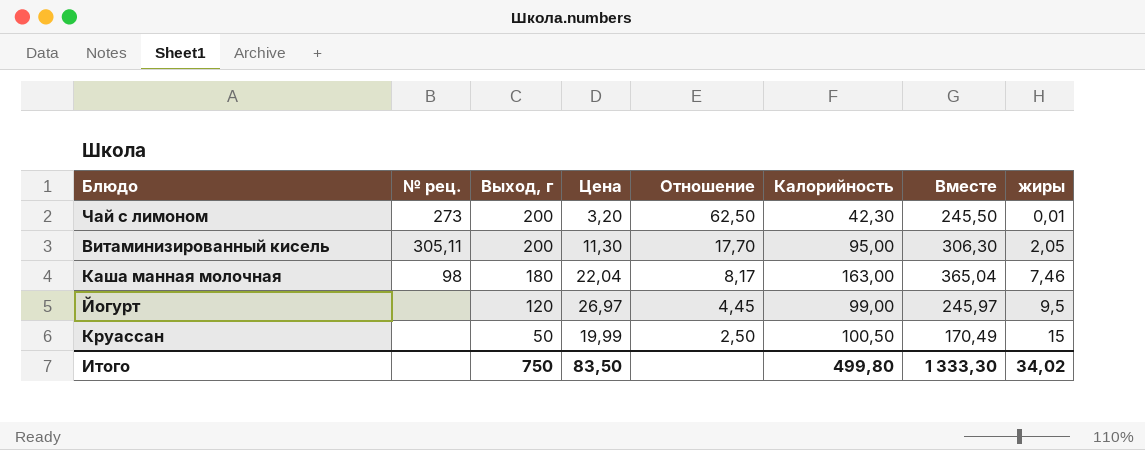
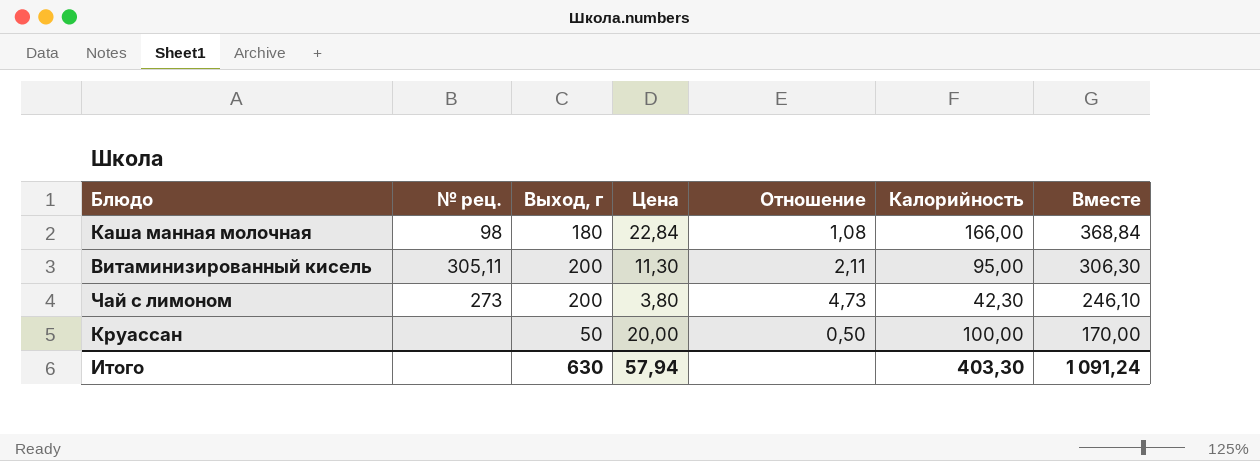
row order: Выход, г descending -> Вместе descending
column жиры | position: 8 -> none
column Отношение | formula: [Выход, г] / [Цена] -> [Выход, г] / [Калорийность]
row Йогурт: none | 120 | 26,97 | 4,45 | 99,00 | 245,97 | 9,5 -> none
Каша манная молочная | Цена: 22,04 -> 22,84
Каша манная молочная | Калорийность: 163,00 -> 166,00
Каша манная молочная | Вместе: 365,04 -> 368,84
Чай с лимоном | Цена: 3,20 -> 3,80
Чай с лимоном | Вместе: 245,50 -> 246,10
Круассан | Цена: 19,99 -> 20,00
Круассан | Калорийность: 100,50 -> 100,00
Круассан | Вместе: 170,49 -> 170,00
Итого | Выход, г: 750 -> 630
Итого | Цена: 83,50 -> 57,94
Итого | Калорийность: 499,80 -> 403,30
Итого | Вместе: 1 333,30 -> 1 091,24

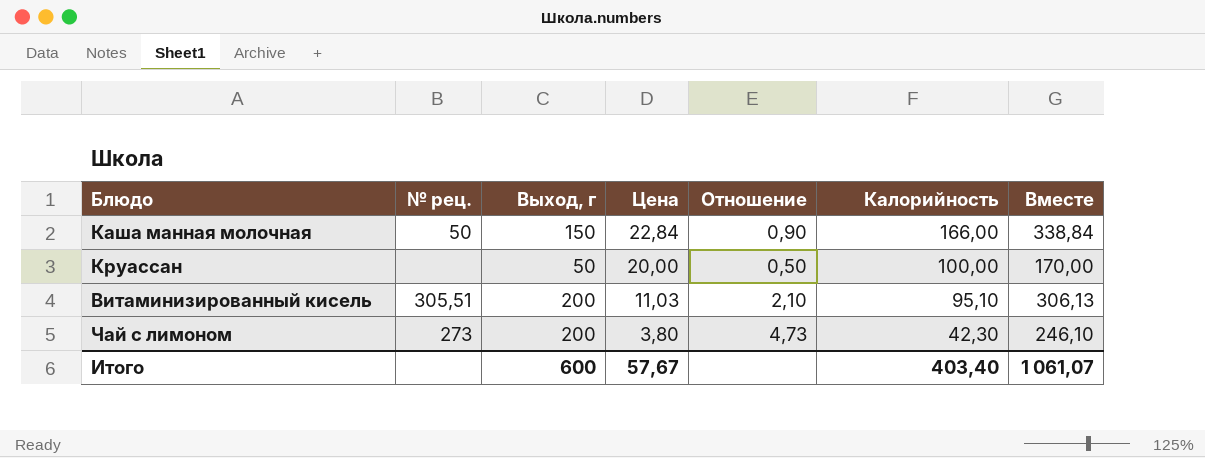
row order: Вместе descending -> Цена descending
Каша манная молочная | № рец.: 98 -> 50
Каша манная молочная | Выход, г: 180 -> 150
Каша манная молочная | Отношение: 1,08 -> 0,90
Каша манная молочная | Вместе: 368,84 -> 338,84
Витаминизированный кисель | № рец.: 305,11 -> 305,51
Витаминизированный кисель | Цена: 11,30 -> 11,03
Витаминизированный кисель | Отношение: 2,11 -> 2,10
Витаминизированный кисель | Калорийность: 95,00 -> 95,10
Витаминизированный кисель | Вместе: 306,30 -> 306,13
Итого | Выход, г: 630 -> 600
Итого | Цена: 57,94 -> 57,67
Итого | Калорийность: 403,30 -> 403,40
Итого | Вместе: 1 091,24 -> 1 061,07

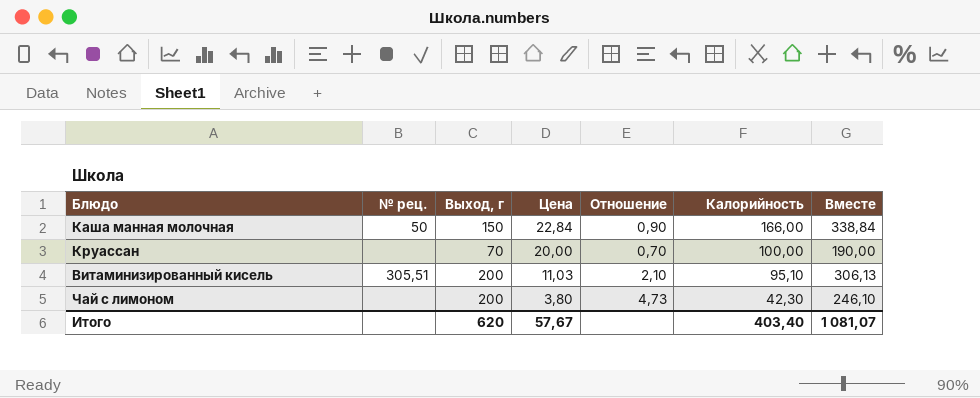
Круассан | Выход, г: 50 -> 70
Круассан | Отношение: 0,50 -> 0,70
Круассан | Вместе: 170,00 -> 190,00
Чай с лимоном | № рец.: 273 -> none
Итого | Выход, г: 600 -> 620
Итого | Вместе: 1 061,07 -> 1 081,07

